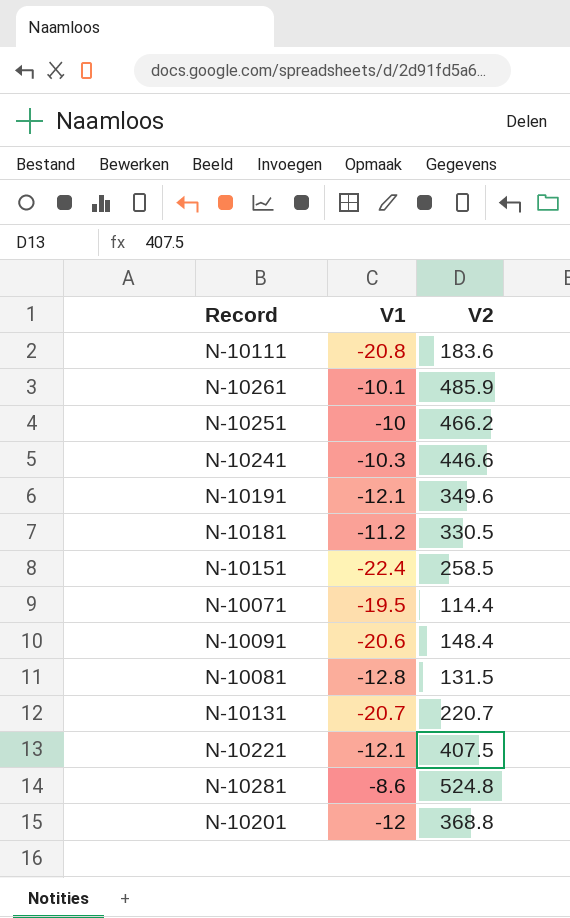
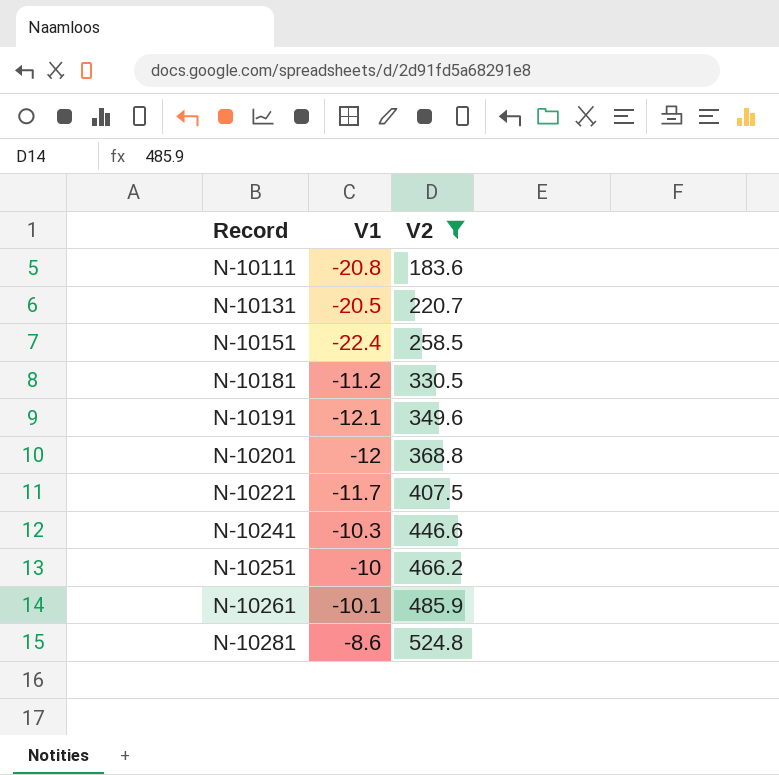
filter: none -> V2 >= 183.6
row order: none -> Record ascending
N-10131 | V1: -20.7 -> -20.5
N-10221 | V1: -12.1 -> -11.7

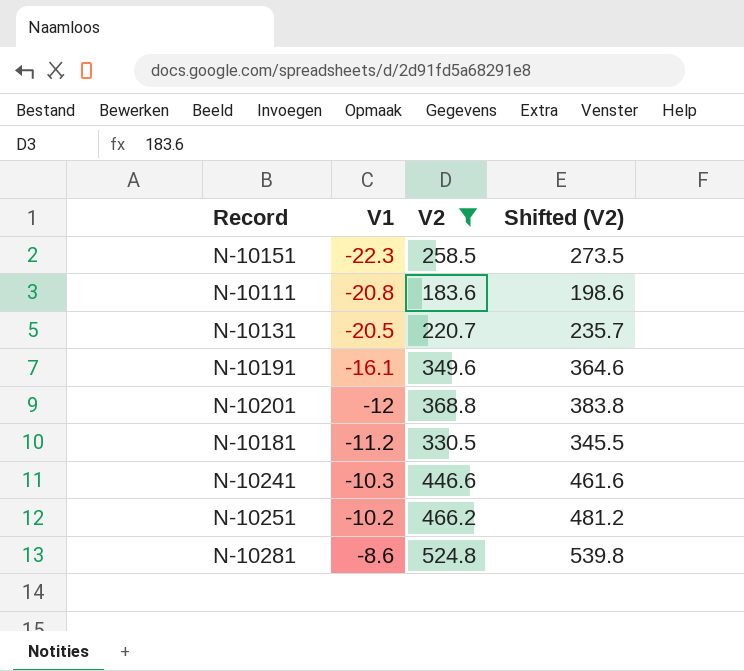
row order: Record ascending -> V1 ascending
column Shifted (V2) | formula: none -> [V2] + 15
row N-10221: -11.7 | 407.5 -> none
row N-10261: -10.1 | 485.9 -> none
N-10151 | V1: -22.4 -> -22.3
N-10191 | V1: -12.1 -> -16.1
N-10251 | V1: -10 -> -10.2

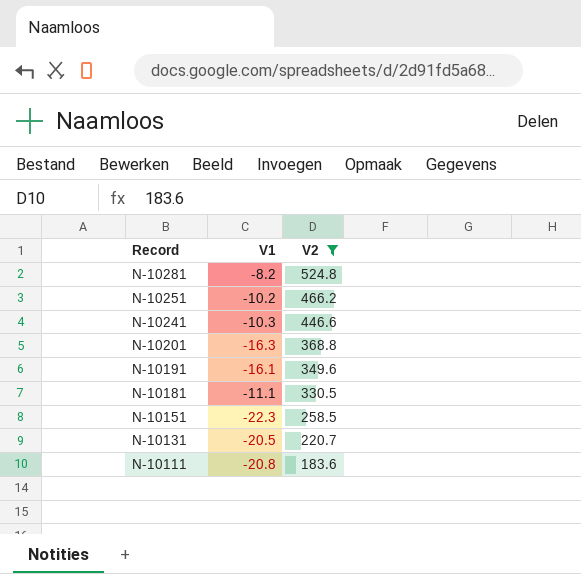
row order: V1 ascending -> Record descending
column Shifted (V2) | formula: [V2] + 15 -> none
N-10281 | V1: -8.6 -> -8.2
N-10201 | V1: -12 -> -16.3
N-10181 | V1: -11.2 -> -11.1

